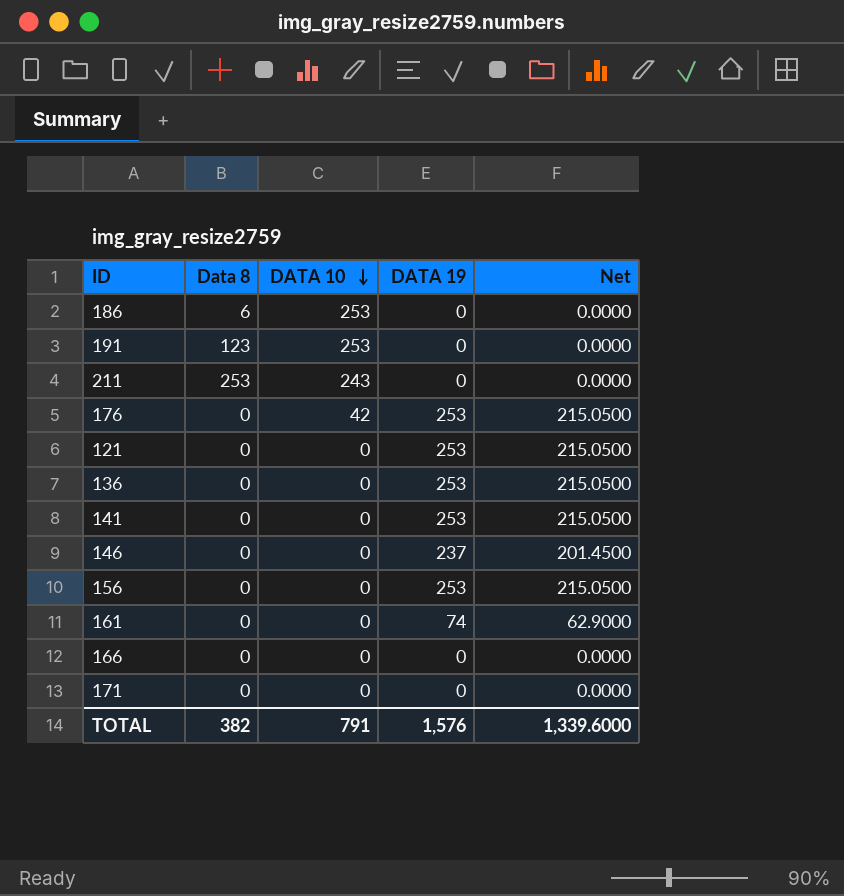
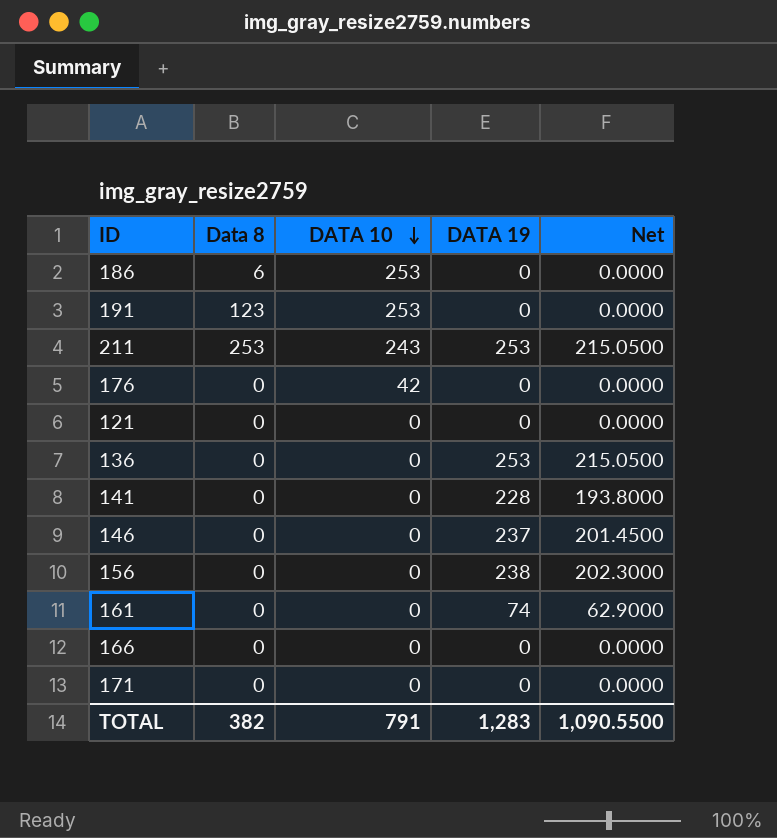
211 | DATA 19: 0 -> 253
211 | Net: 0.0000 -> 215.0500
176 | DATA 19: 253 -> 0
176 | Net: 215.0500 -> 0.0000
121 | DATA 19: 253 -> 0
121 | Net: 215.0500 -> 0.0000
141 | DATA 19: 253 -> 228
141 | Net: 215.0500 -> 193.8000
156 | DATA 19: 253 -> 238
156 | Net: 215.0500 -> 202.3000
TOTAL | DATA 19: 1,576 -> 1,283
TOTAL | Net: 1,339.6000 -> 1,090.5500

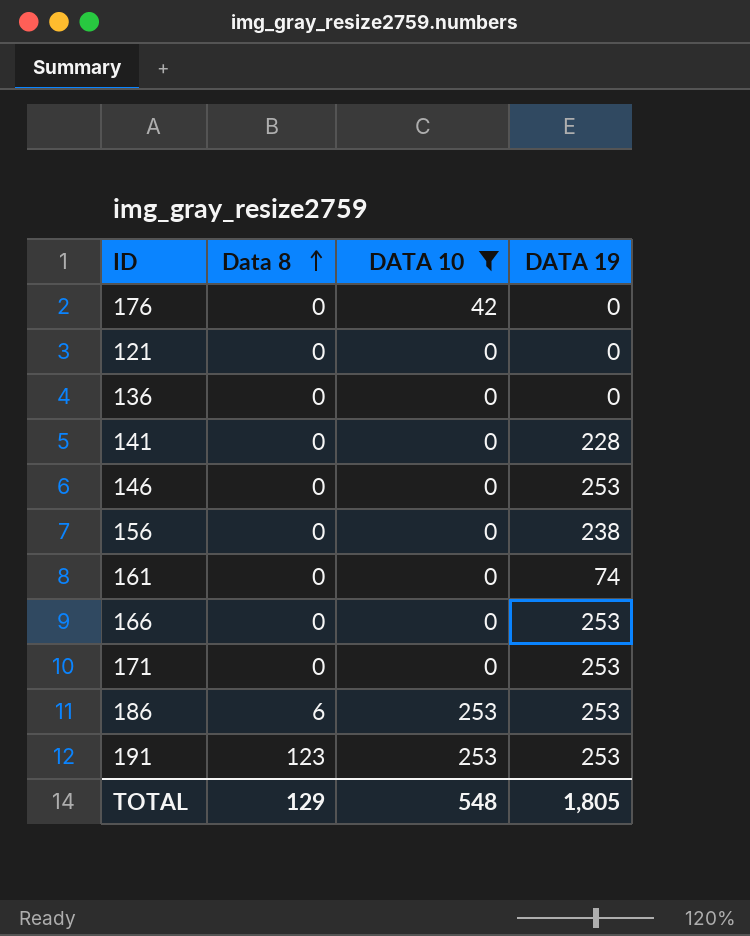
filter: none -> DATA 10 != 243
row order: DATA 10 descending -> Data 8 ascending
column Net | formula: [DATA 19] * 0.85 -> none
136 | DATA 19: 253 -> 0
146 | DATA 19: 237 -> 253
166 | DATA 19: 0 -> 253
171 | DATA 19: 0 -> 253
186 | DATA 19: 0 -> 253
191 | DATA 19: 0 -> 253
TOTAL | Data 8: 382 -> 129
TOTAL | DATA 10: 791 -> 548
TOTAL | DATA 19: 1,283 -> 1,805

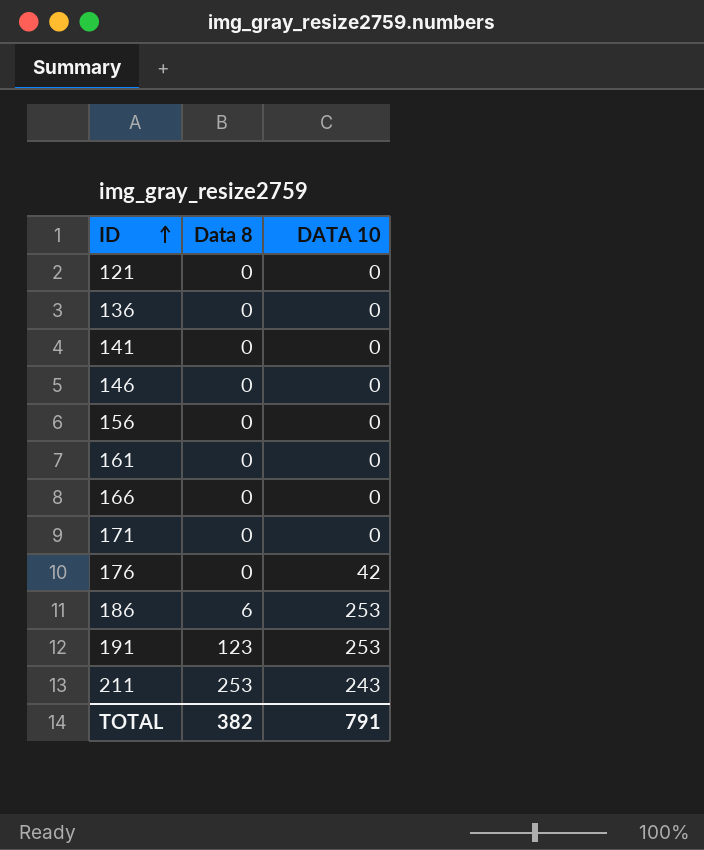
filter: DATA 10 != 243 -> none
row order: Data 8 ascending -> ID ascending
column DATA 19 | position: 4 -> none
TOTAL | Data 8: 129 -> 382
TOTAL | DATA 10: 548 -> 791

